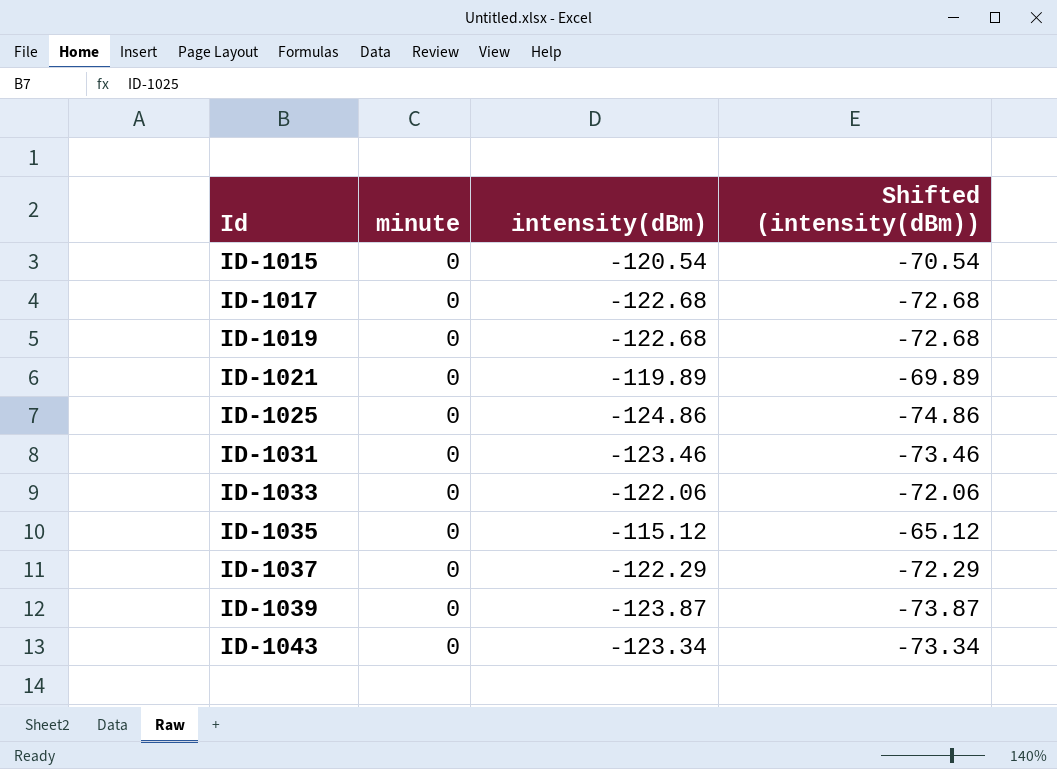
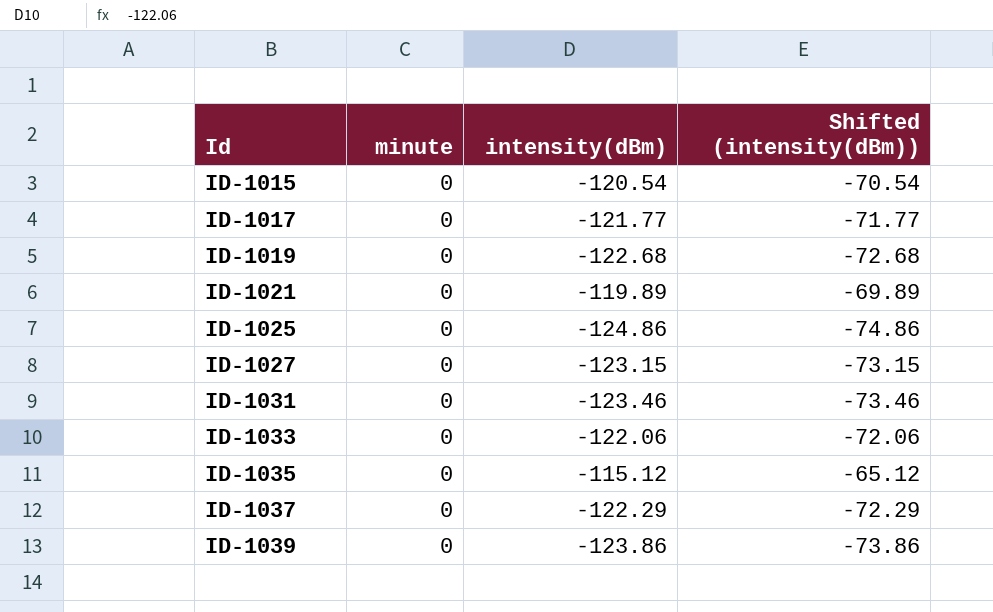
row ID-1043: 0 | -123.34 | -73.34 -> none
ID-1017 | intensity(dBm): -122.68 -> -121.77
ID-1017 | Shifted (intensity(dBm)): -72.68 -> -71.77
row ID-1027: none -> 0 | -123.15 | -73.15
ID-1039 | intensity(dBm): -123.87 -> -123.86
ID-1039 | Shifted (intensity(dBm)): -73.87 -> -73.86

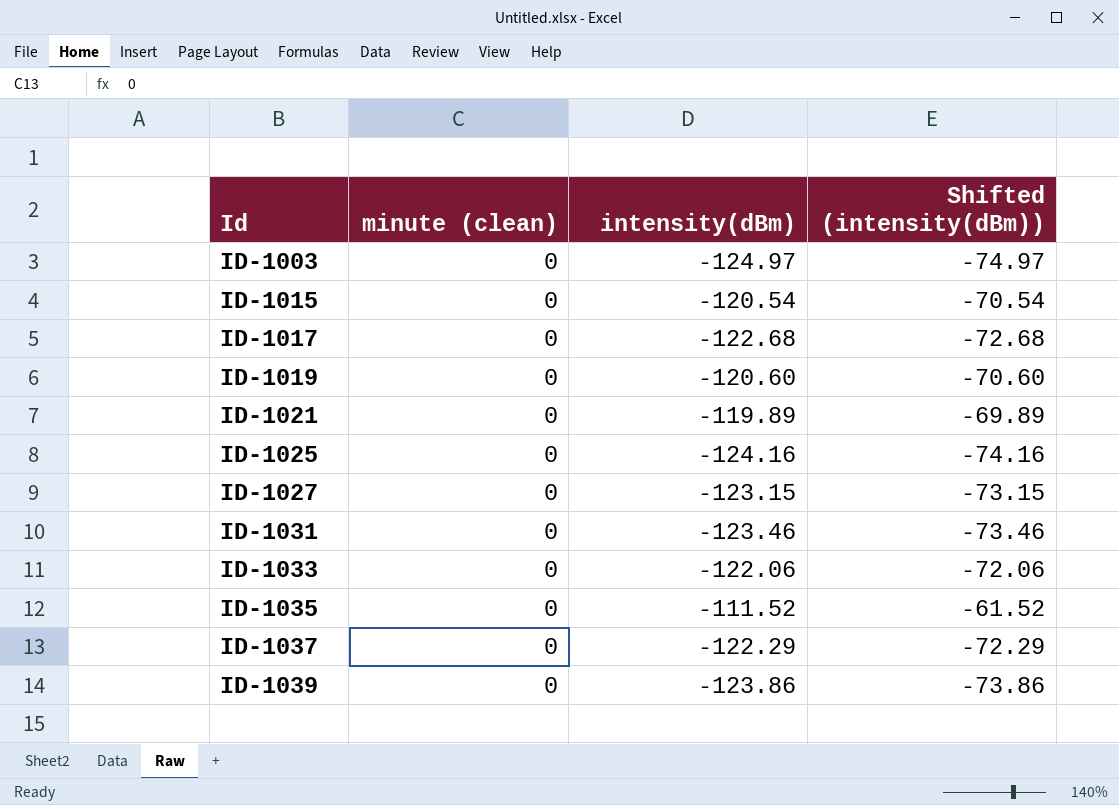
column name: minute -> minute (clean)
row ID-1003: none -> 0 | -124.97 | -74.97
ID-1017 | intensity(dBm): -121.77 -> -122.68
ID-1017 | Shifted (intensity(dBm)): -71.77 -> -72.68
ID-1019 | intensity(dBm): -122.68 -> -120.60
ID-1019 | Shifted (intensity(dBm)): -72.68 -> -70.60
ID-1025 | intensity(dBm): -124.86 -> -124.16
ID-1025 | Shifted (intensity(dBm)): -74.86 -> -74.16
ID-1035 | intensity(dBm): -115.12 -> -111.52
ID-1035 | Shifted (intensity(dBm)): -65.12 -> -61.52

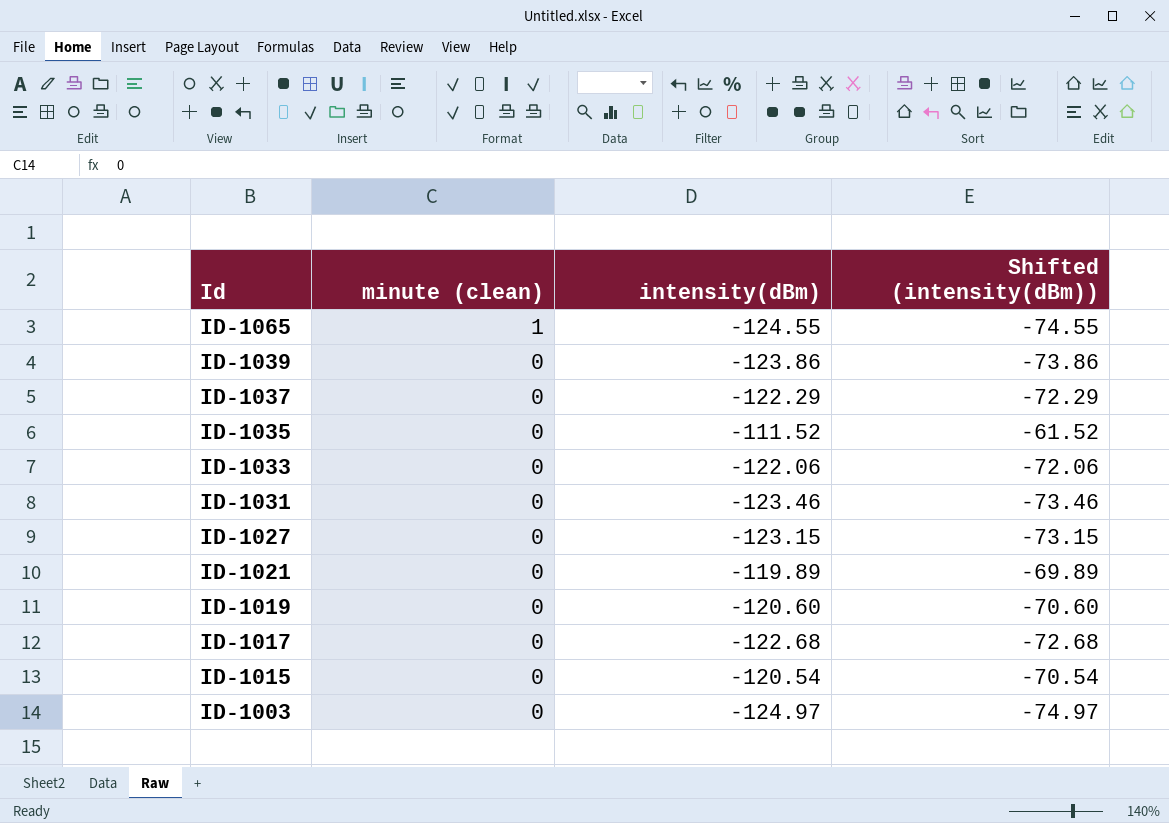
row order: Id ascending -> Id descending
row ID-1025: 0 | -124.16 | -74.16 -> none
row ID-1065: none -> 1 | -124.55 | -74.55

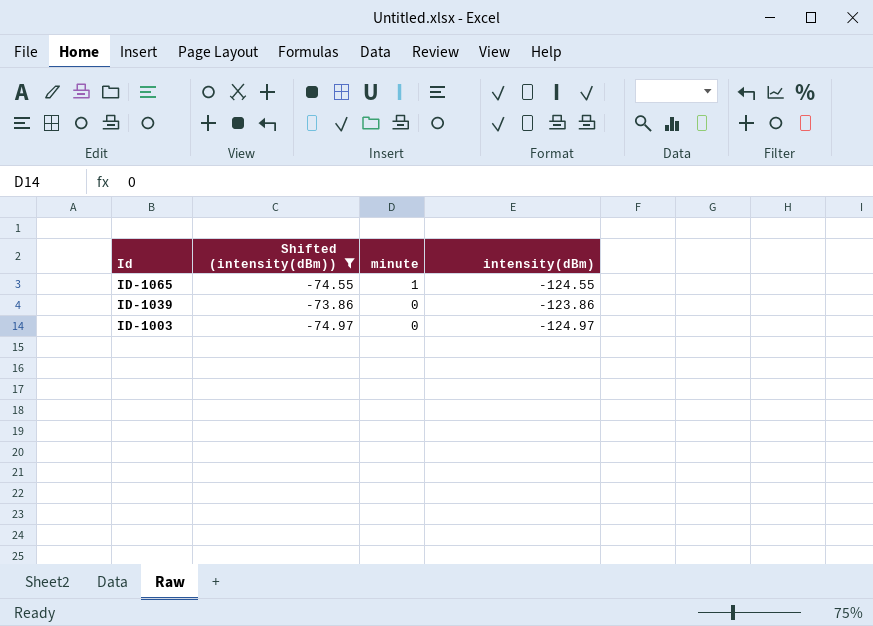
filter: none -> Shifted (intensity(dBm)) <= -73.86
column Shifted (intensity(dBm)) | position: 4 -> 2
column name: minute (clean) -> minute

